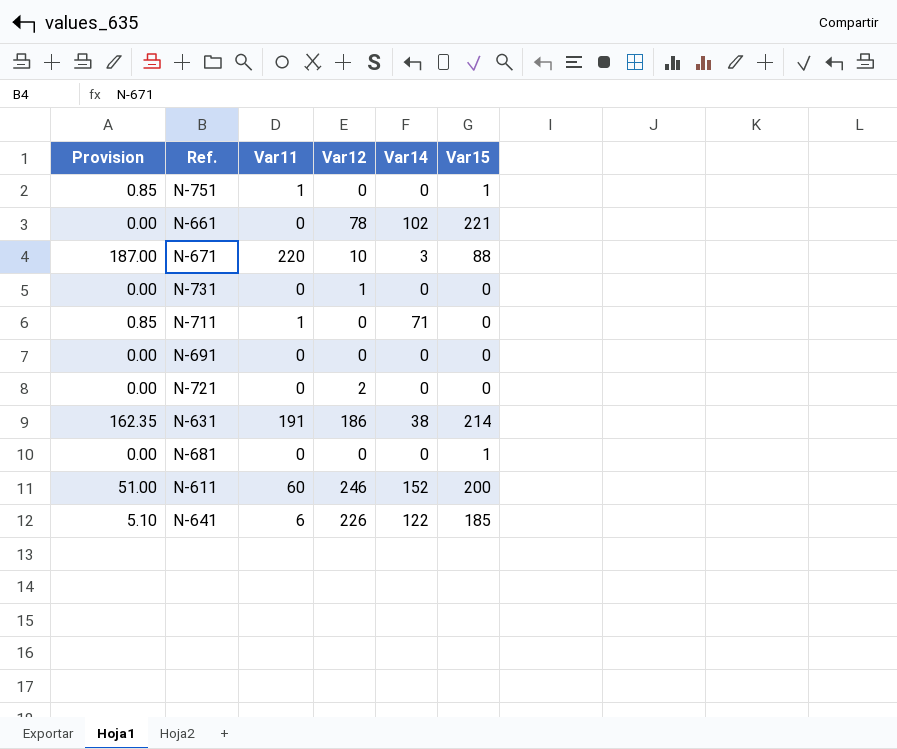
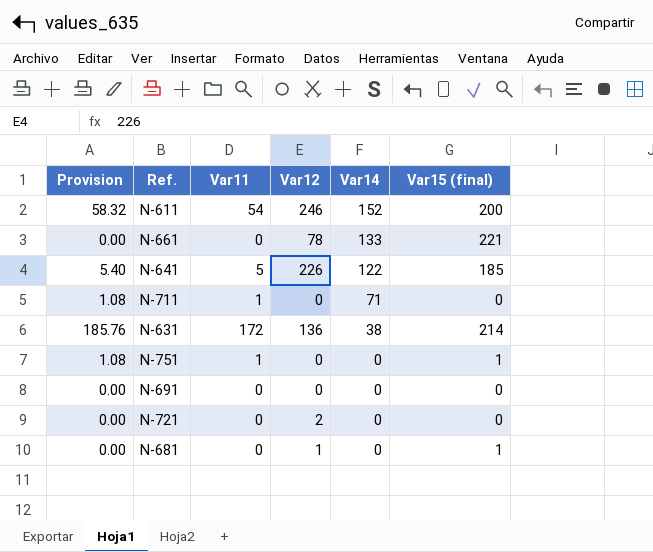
row order: none -> Var14 descending
column Provision | formula: [Var11] * 0.85 -> [Var11] * 1.08
column name: Var15 -> Var15 (final)
row N-671: 187.00 | 220 | 10 | 3 | 88 -> none
row N-731: 0.00 | 0 | 1 | 0 | 0 -> none
N-611 | Var11: 60 -> 54
N-661 | Var14: 102 -> 133
N-641 | Var11: 6 -> 5
N-631 | Var11: 191 -> 172
N-631 | Var12: 186 -> 136
N-681 | Var12: 0 -> 1

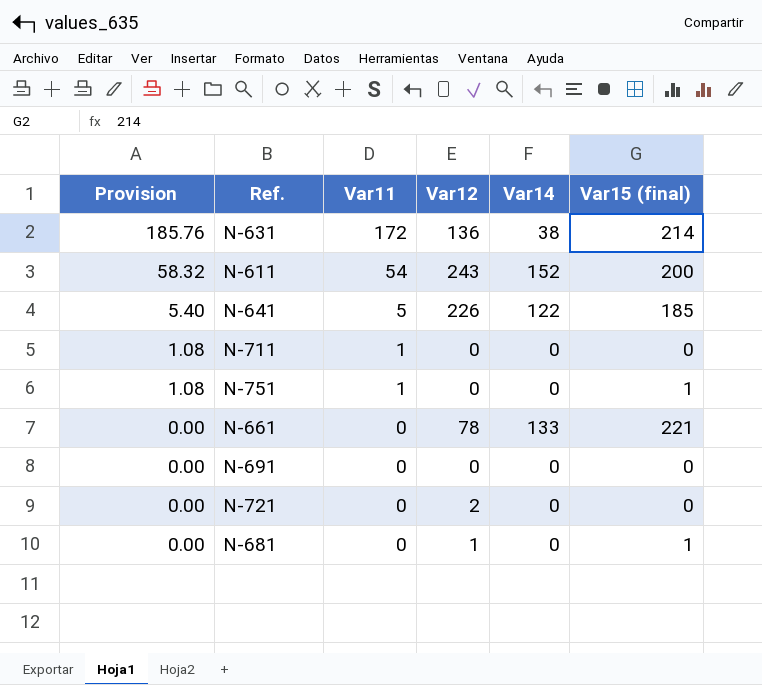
row order: Var14 descending -> Provision descending
N-611 | Var12: 246 -> 243
N-711 | Var14: 71 -> 0

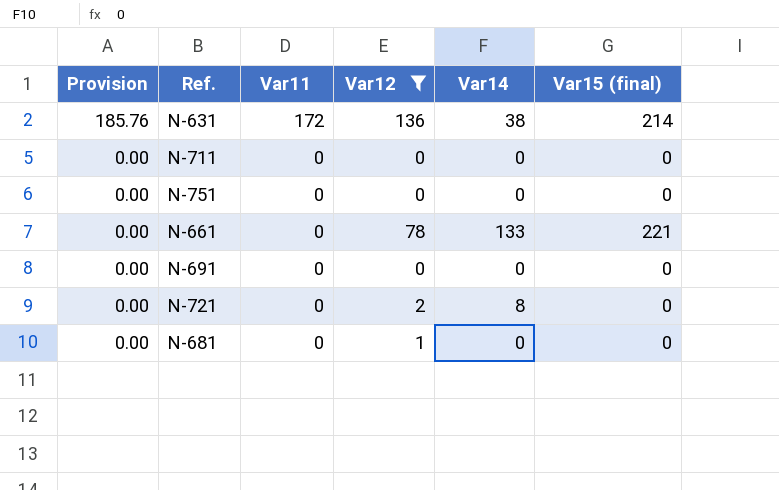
filter: none -> Var12 <= 136
N-711 | Provision: 1.08 -> 0.00
N-711 | Var11: 1 -> 0
N-751 | Provision: 1.08 -> 0.00
N-751 | Var11: 1 -> 0
N-751 | Var15 (final): 1 -> 0
N-721 | Var14: 0 -> 8
N-681 | Var15 (final): 1 -> 0

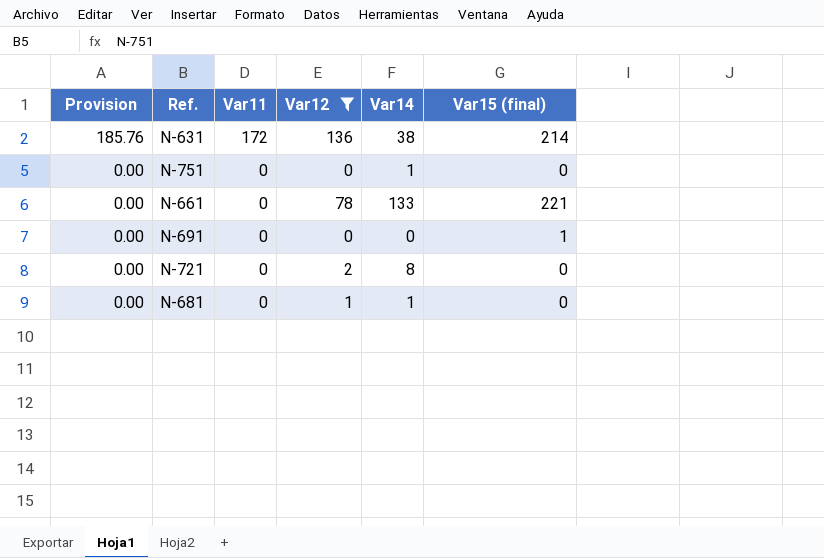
row N-711: 0.00 | 0 | 0 | 0 | 0 -> none
N-751 | Var14: 0 -> 1
N-691 | Var15 (final): 0 -> 1
N-681 | Var14: 0 -> 1

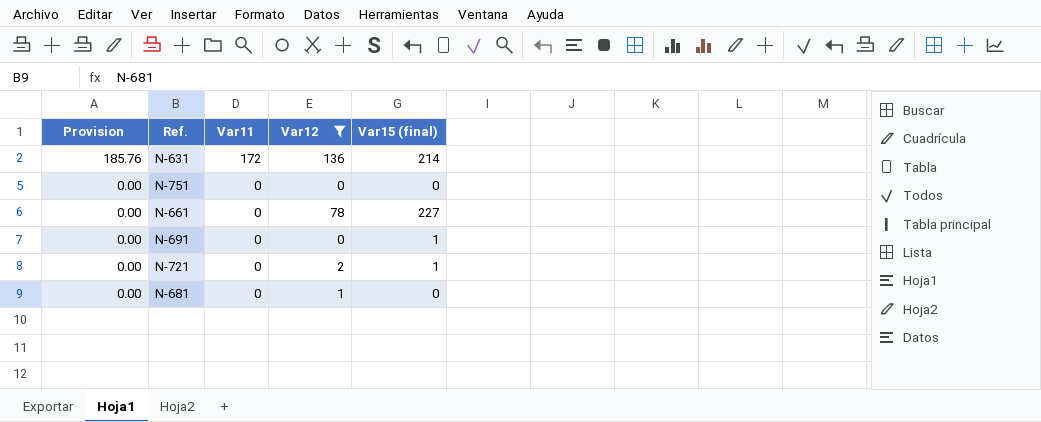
column Var14 | position: 5 -> none
N-661 | Var15 (final): 221 -> 227
N-721 | Var15 (final): 0 -> 1

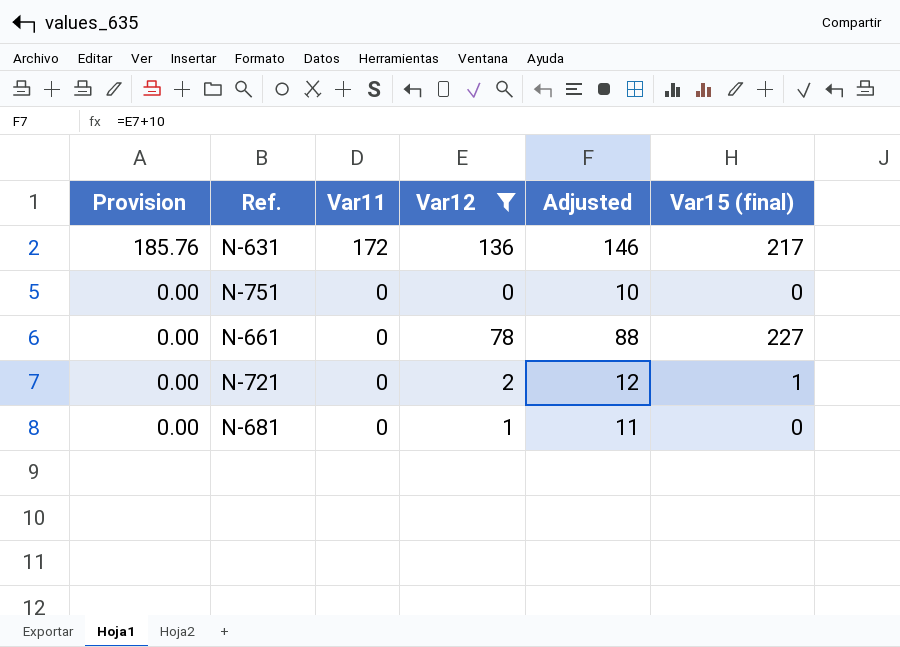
column Adjusted | formula: none -> [Var12] + 10
row N-691: 0.00 | 0 | 0 | 1 -> none
N-631 | Var15 (final): 214 -> 217

